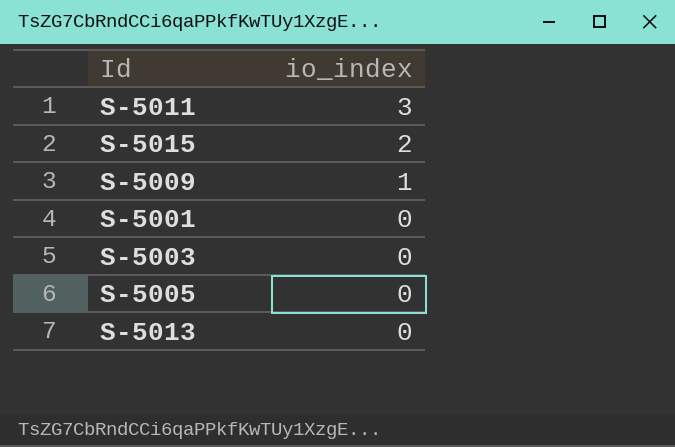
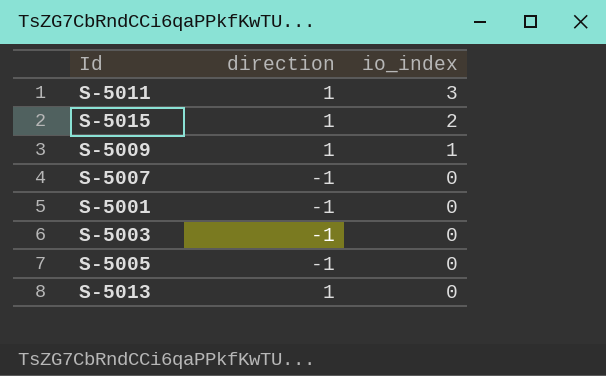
column direction | position: none -> 2
row S-5007: none -> -1 | 0

